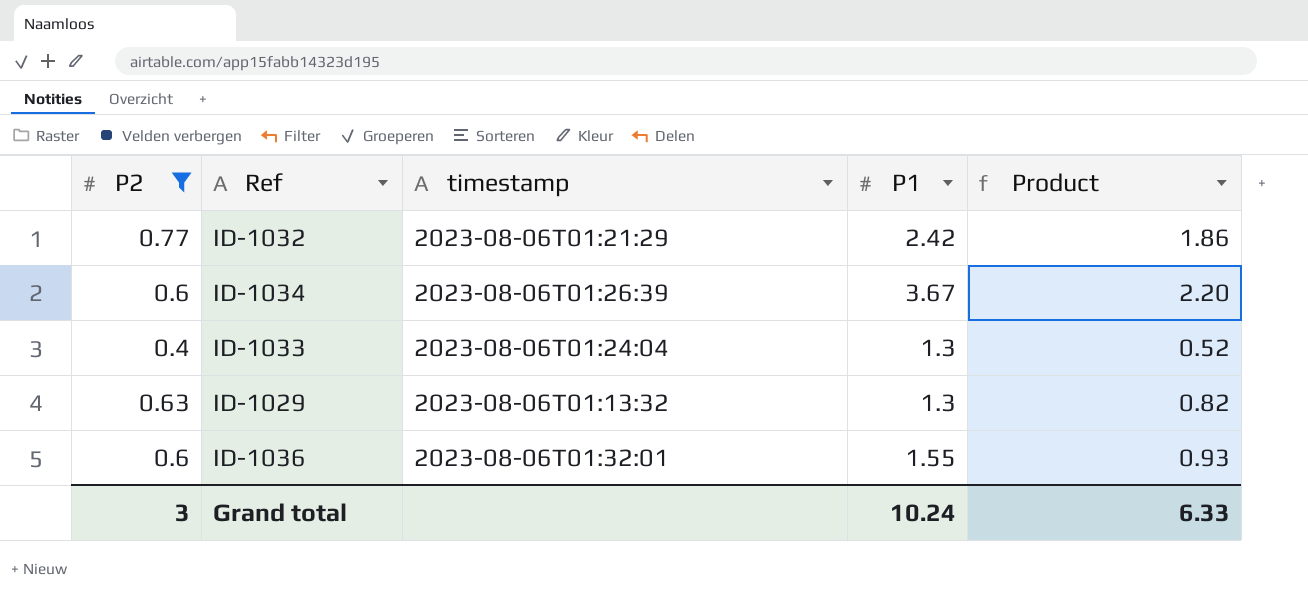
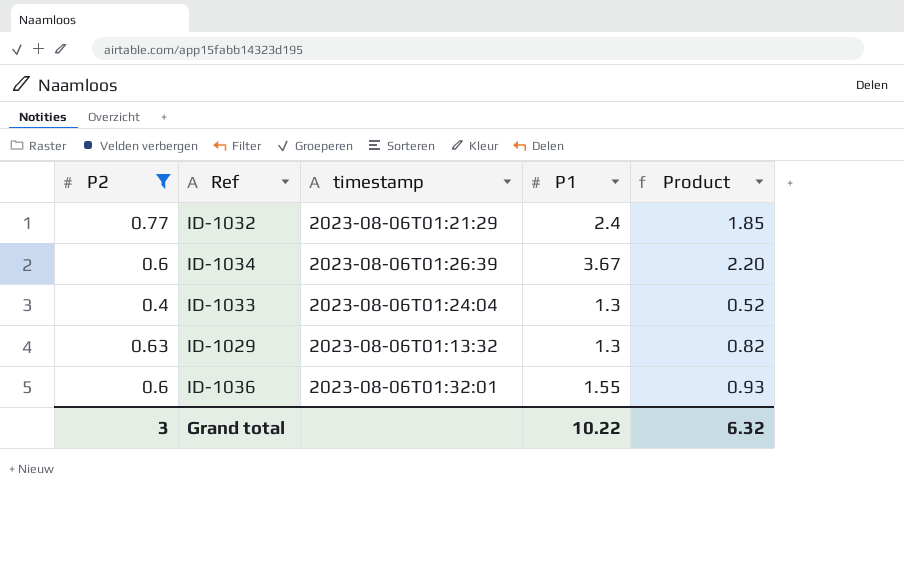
ID-1032 | P1: 2.42 -> 2.4
ID-1032 | Product: 1.86 -> 1.85
Grand total | P1: 10.24 -> 10.22
Grand total | Product: 6.33 -> 6.32

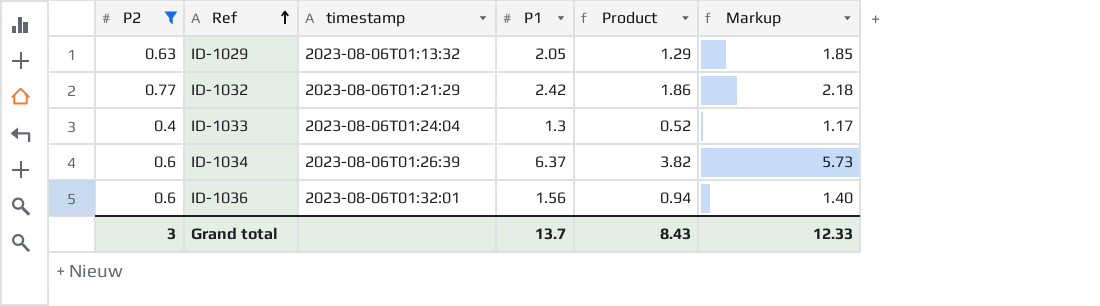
row order: none -> Ref ascending
column Markup | formula: none -> [P1] * 0.9
ID-1029 | P1: 1.3 -> 2.05
ID-1029 | Product: 0.82 -> 1.29
ID-1032 | P1: 2.4 -> 2.42
ID-1032 | Product: 1.85 -> 1.86
ID-1034 | P1: 3.67 -> 6.37
ID-1034 | Product: 2.20 -> 3.82
ID-1036 | P1: 1.55 -> 1.56
ID-1036 | Product: 0.93 -> 0.94
Grand total | P1: 10.22 -> 13.7
Grand total | Product: 6.32 -> 8.43

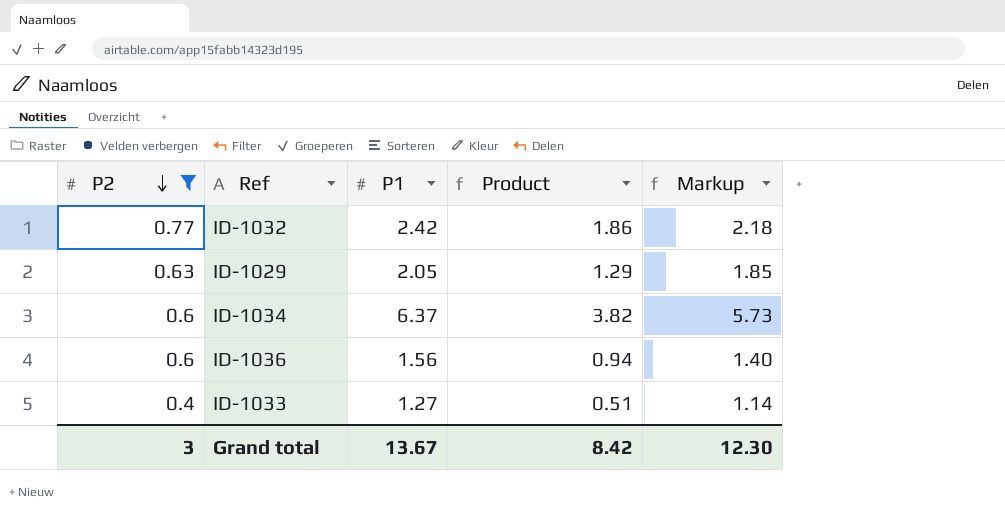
row order: Ref ascending -> P2 descending
column timestamp | position: 3 -> none
ID-1033 | P1: 1.3 -> 1.27
ID-1033 | Product: 0.52 -> 0.51
ID-1033 | Markup: 1.17 -> 1.14
Grand total | P1: 13.7 -> 13.67
Grand total | Product: 8.43 -> 8.42
Grand total | Markup: 12.33 -> 12.30

